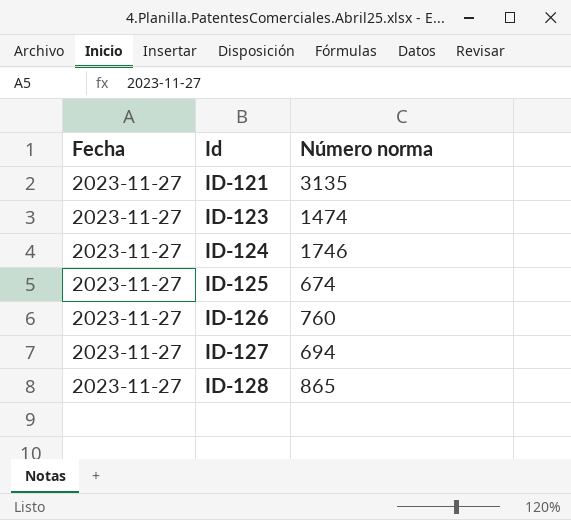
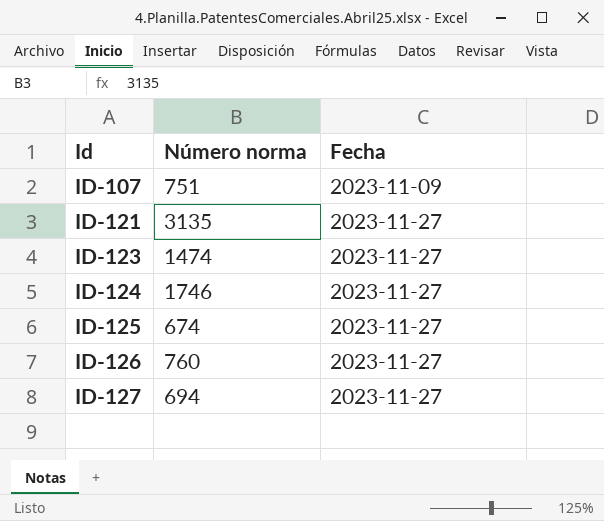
column Fecha | position: 1 -> 3
row ID-128: 2023-11-27 | 865 -> none
row ID-107: none -> 751 | 2023-11-09

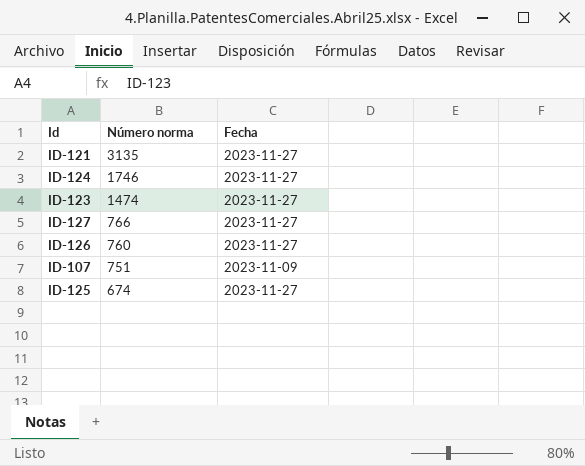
row order: Id ascending -> Número norma descending
ID-127 | Número norma: 694 -> 766

